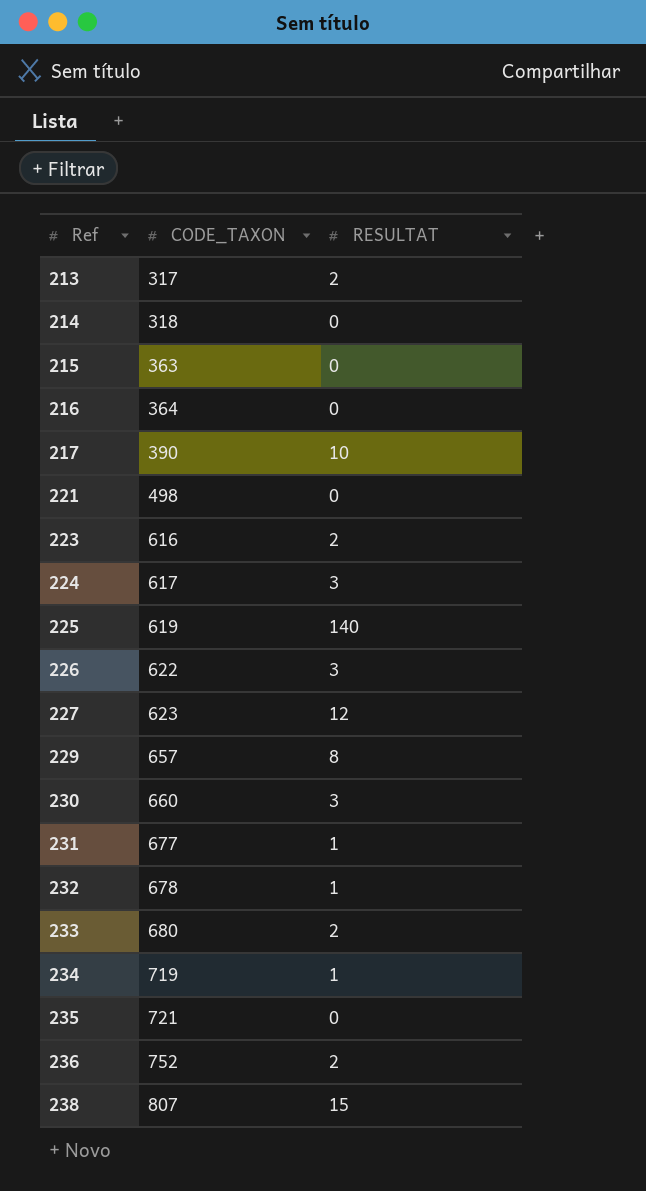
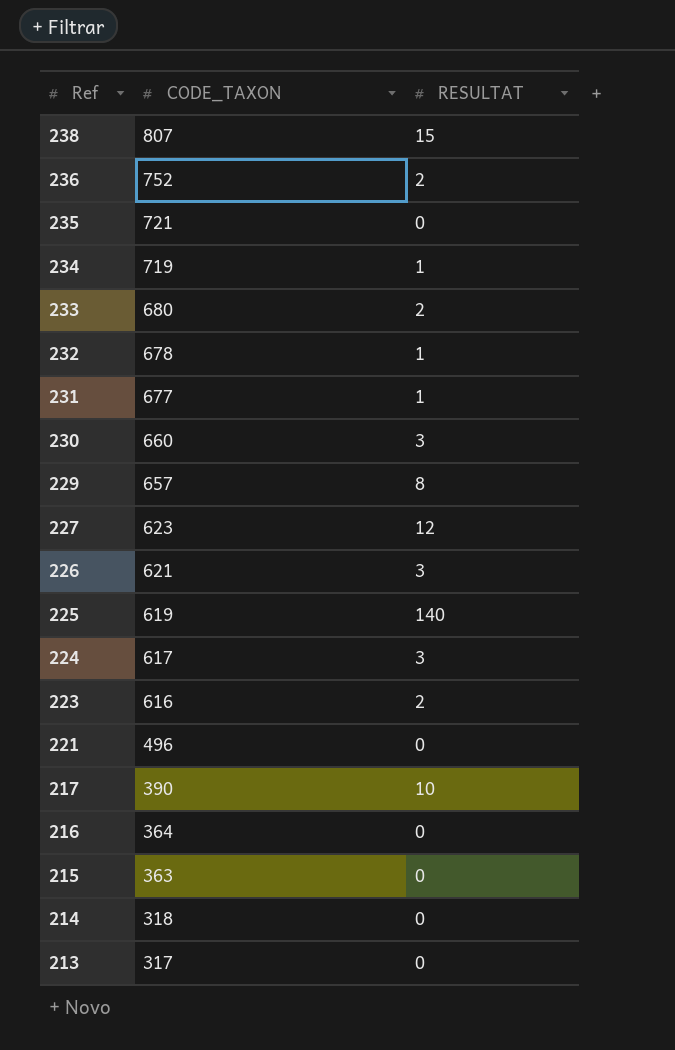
row order: Ref ascending -> Ref descending
226 | CODE_TAXON: 622 -> 621
221 | CODE_TAXON: 498 -> 496
213 | RESULTAT: 2 -> 0

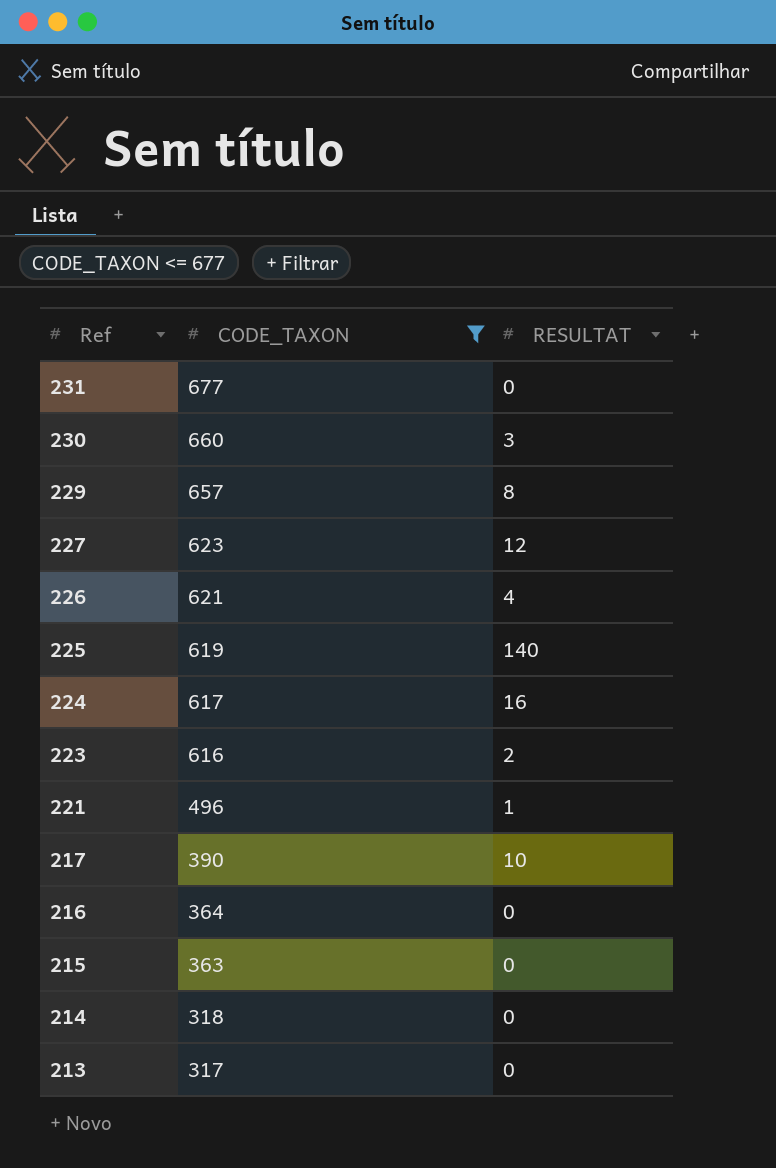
filter: none -> CODE_TAXON <= 677
231 | RESULTAT: 1 -> 0
226 | RESULTAT: 3 -> 4
224 | RESULTAT: 3 -> 16
221 | RESULTAT: 0 -> 1

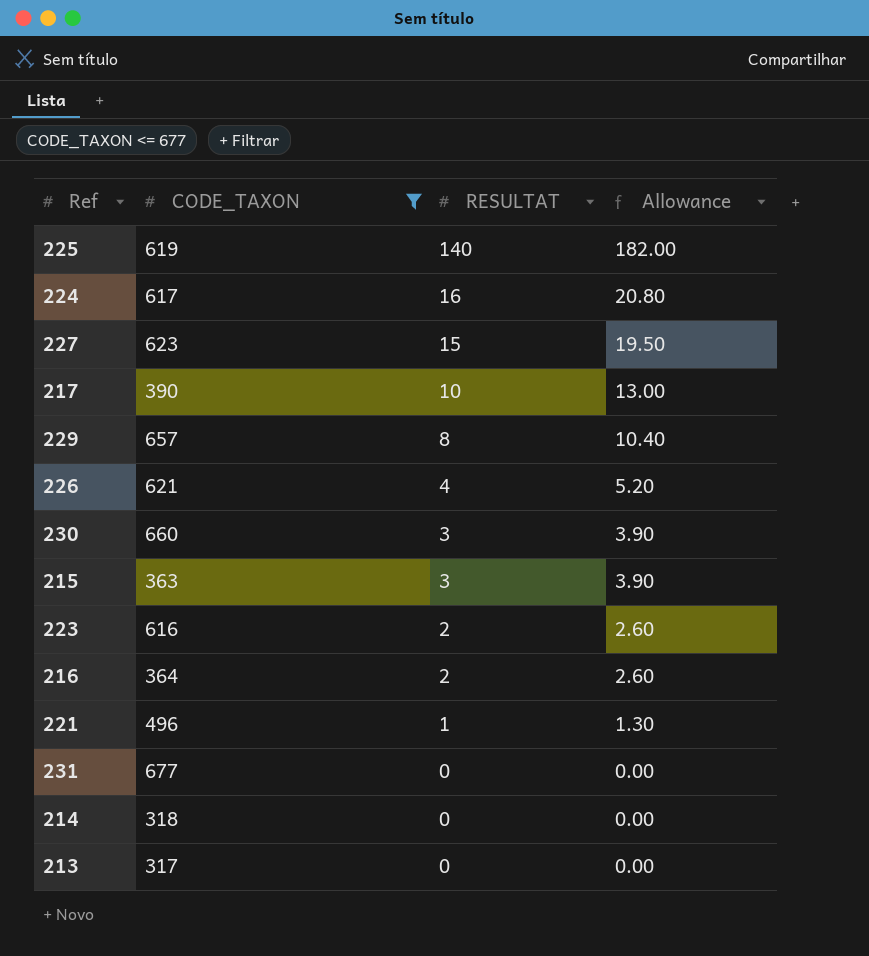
row order: Ref descending -> RESULTAT descending
column Allowance | formula: none -> [RESULTAT] * 1.3
227 | RESULTAT: 12 -> 15
215 | RESULTAT: 0 -> 3
216 | RESULTAT: 0 -> 2

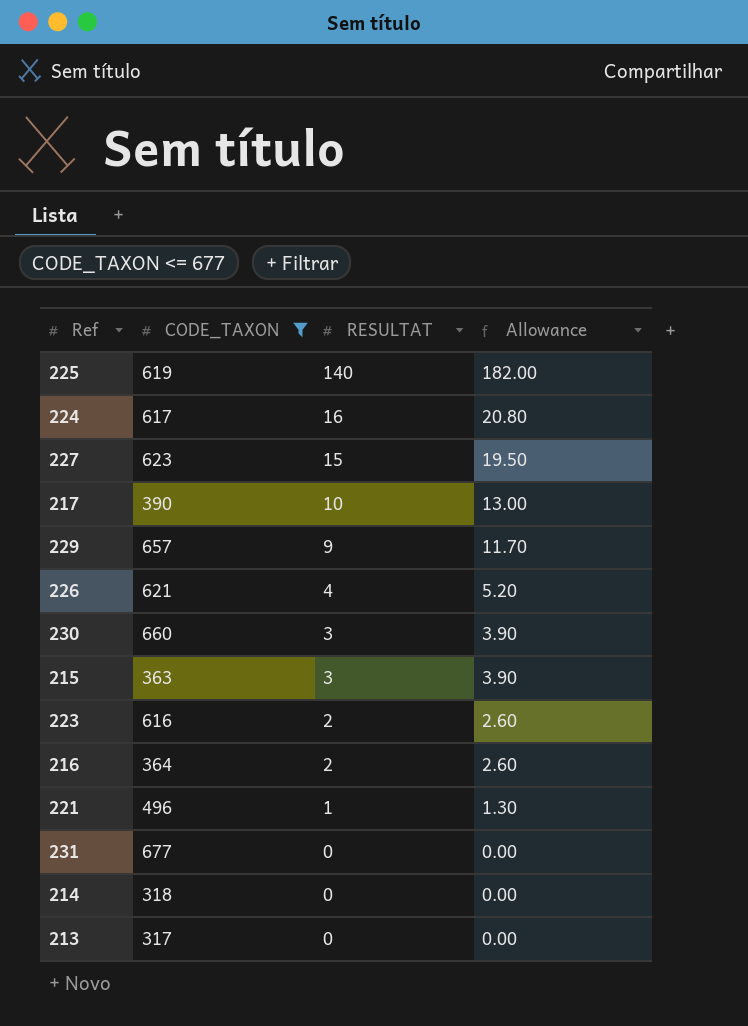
229 | RESULTAT: 8 -> 9
229 | Allowance: 10.40 -> 11.70

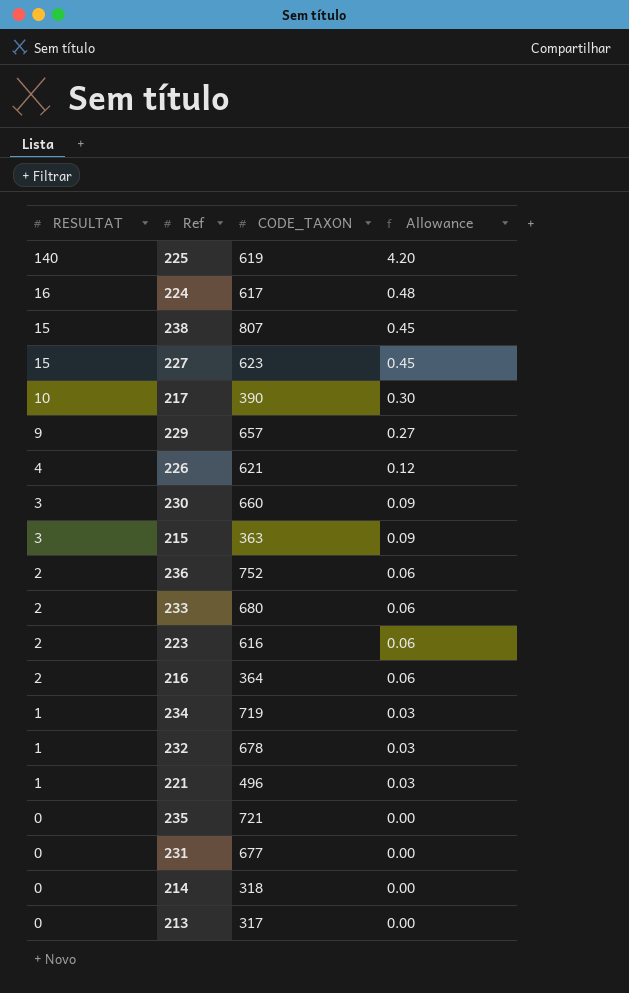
filter: CODE_TAXON <= 677 -> none
column RESULTAT | position: 3 -> 1
column Allowance | formula: [RESULTAT] * 1.3 -> [RESULTAT] * 0.03

